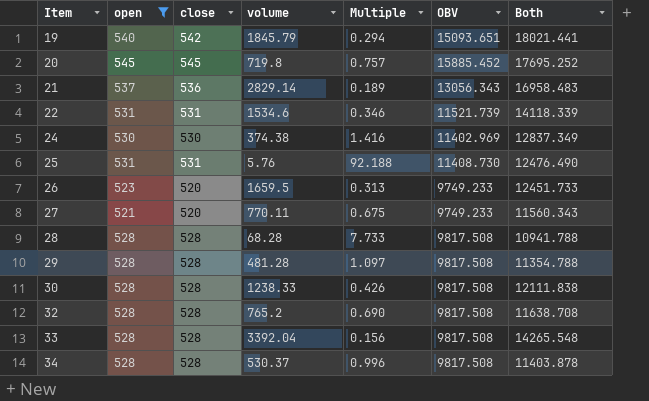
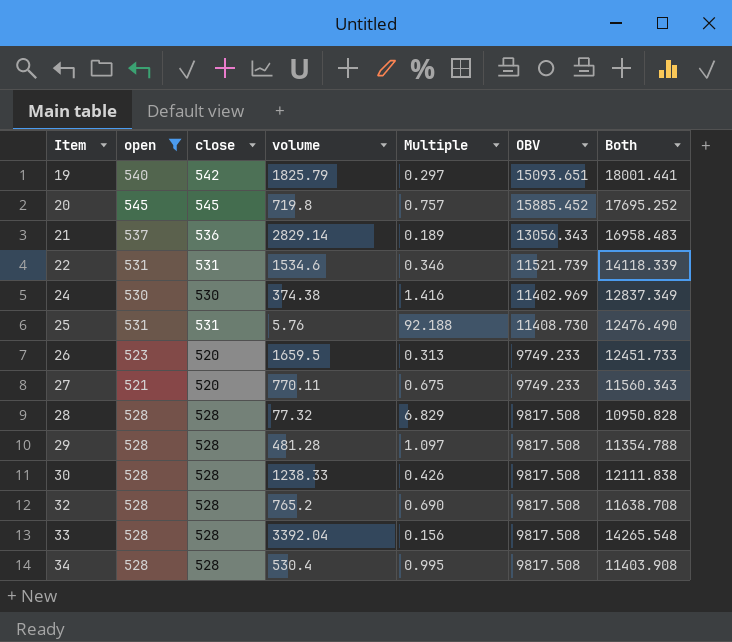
19 | volume: 1845.79 -> 1825.79
19 | Multiple: 0.294 -> 0.297
19 | Both: 18021.441 -> 18001.441
28 | volume: 68.28 -> 77.32
28 | Multiple: 7.733 -> 6.829
28 | Both: 10941.788 -> 10950.828
34 | volume: 530.37 -> 530.4
34 | Multiple: 0.996 -> 0.995
34 | Both: 11403.878 -> 11403.908

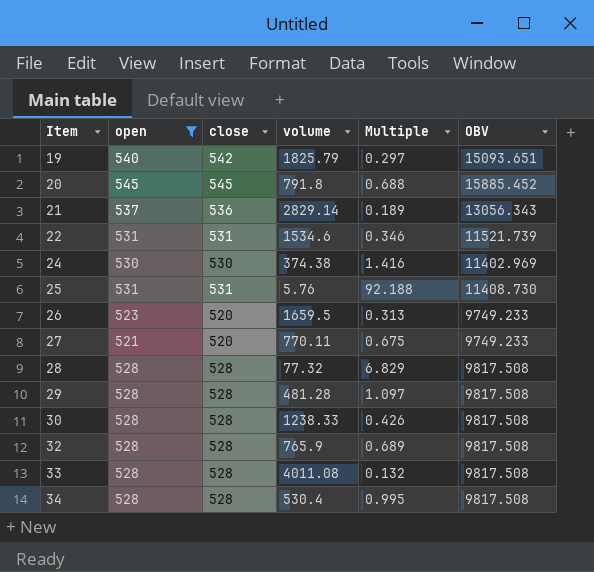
column Both | formula: [open] + [close] + [volume] + [OBV] -> none
20 | volume: 719.8 -> 791.8
20 | Multiple: 0.757 -> 0.688
32 | volume: 765.2 -> 765.9
32 | Multiple: 0.690 -> 0.689
33 | volume: 3392.04 -> 4011.08
33 | Multiple: 0.156 -> 0.132

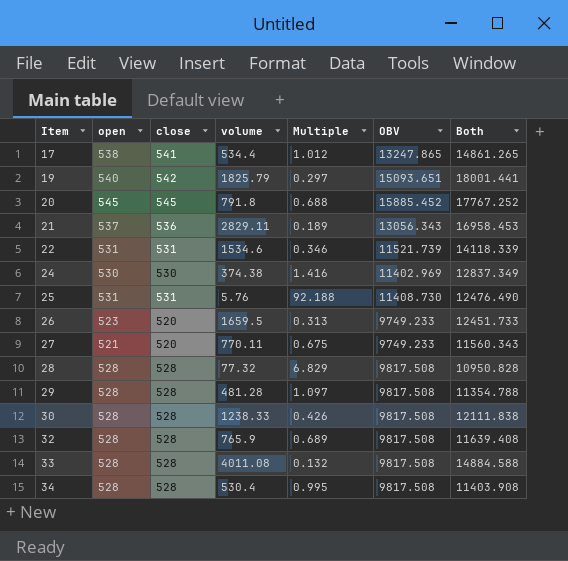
filter: open != 538 -> none
column Both | formula: none -> [open] + [close] + [volume] + [OBV]
21 | volume: 2829.14 -> 2829.11

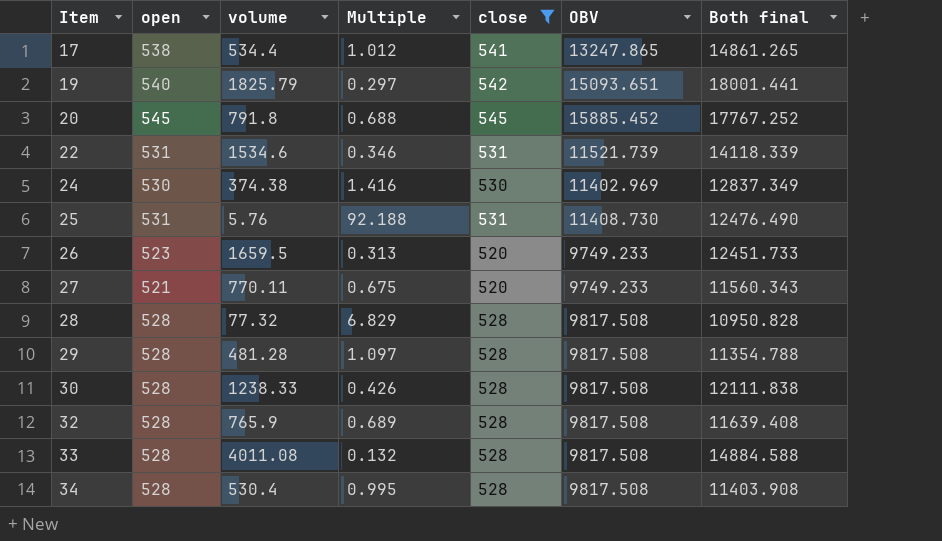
filter: none -> close != 536
column close | position: 3 -> 5
column name: Both -> Both final

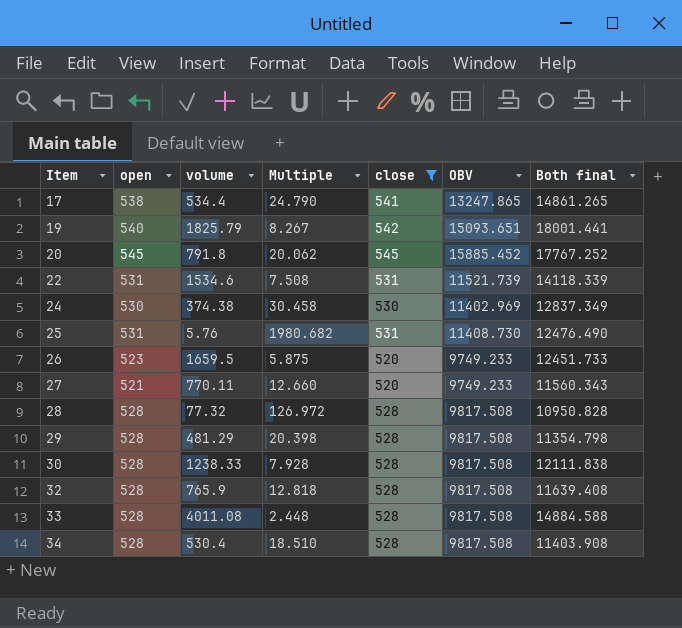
column Multiple | formula: [close] / [volume] -> [OBV] / [volume]
29 | volume: 481.28 -> 481.29
29 | Both final: 11354.788 -> 11354.798

